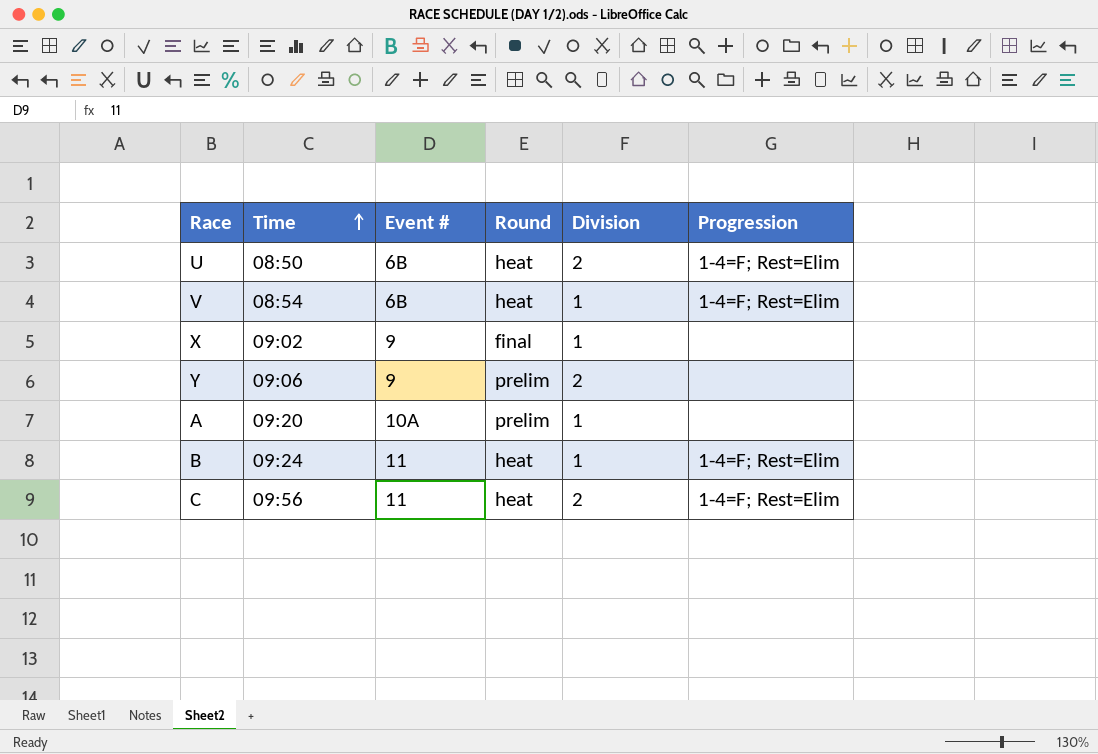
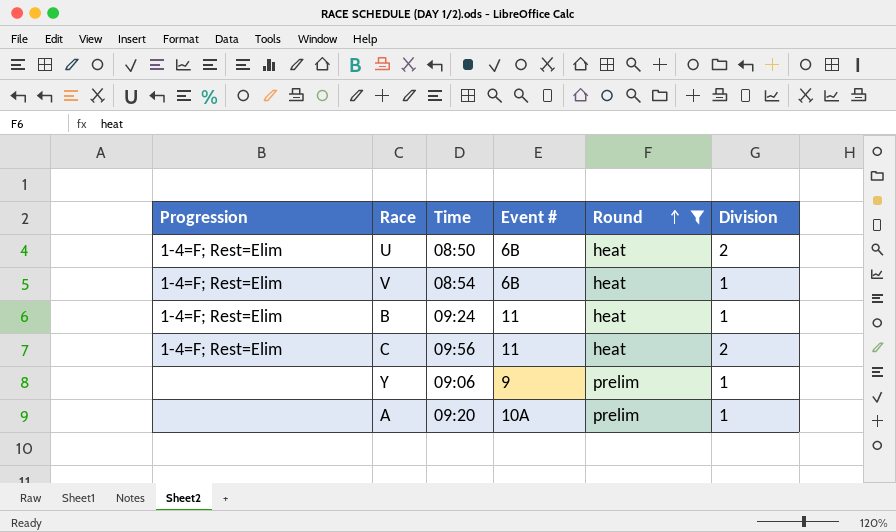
filter: none -> Round != final
row order: Time ascending -> Round ascending
column Progression | position: 6 -> 1
Y | Division: 2 -> 1

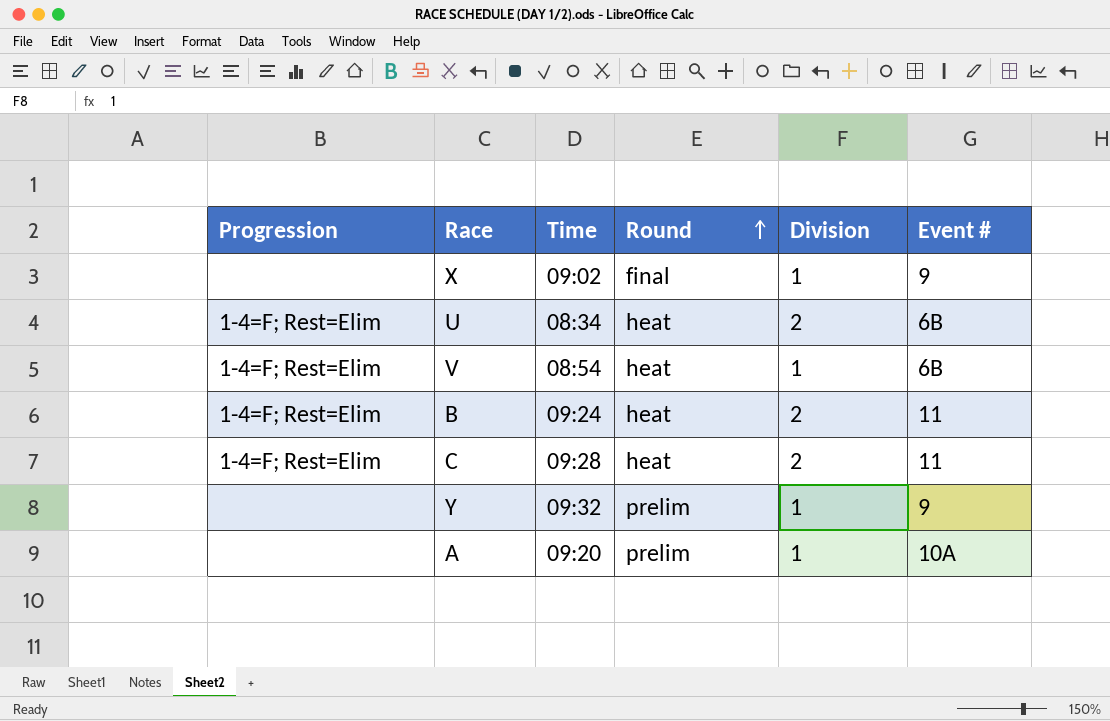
filter: Round != final -> none
column Event # | position: 4 -> 6
U | Time: 08:50 -> 08:34
B | Division: 1 -> 2
C | Time: 09:56 -> 09:28
Y | Time: 09:06 -> 09:32

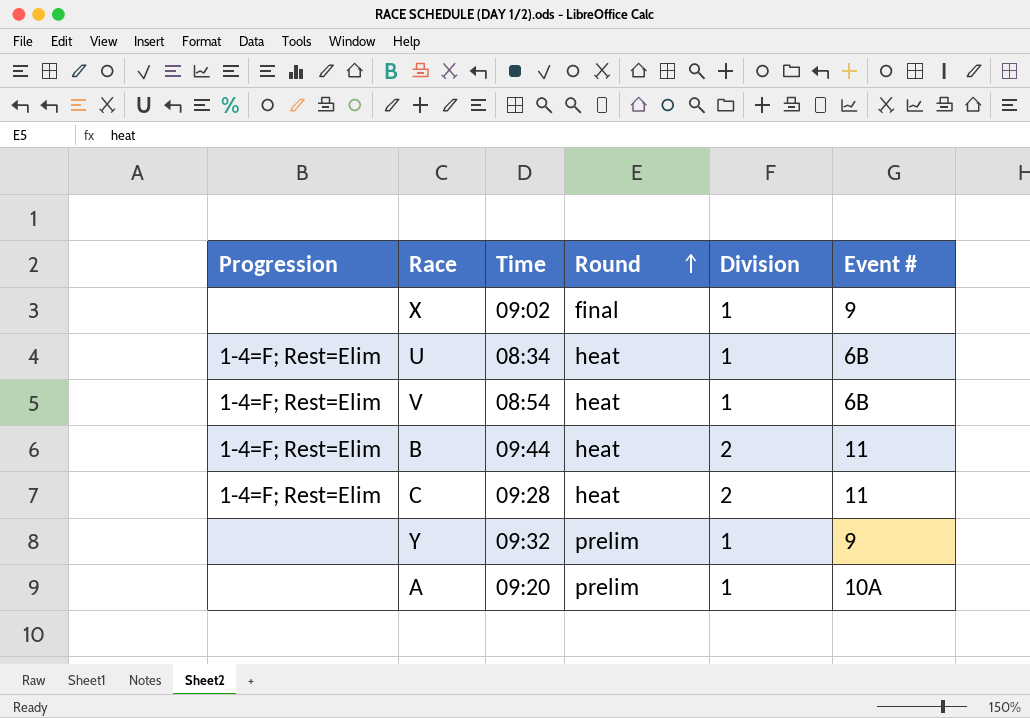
U | Division: 2 -> 1
B | Time: 09:24 -> 09:44

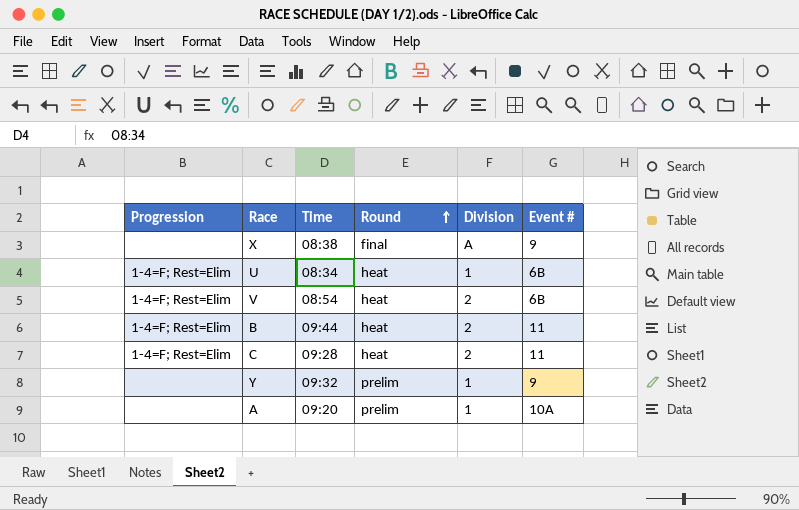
X | Time: 09:02 -> 08:38
X | Division: 1 -> A
V | Division: 1 -> 2

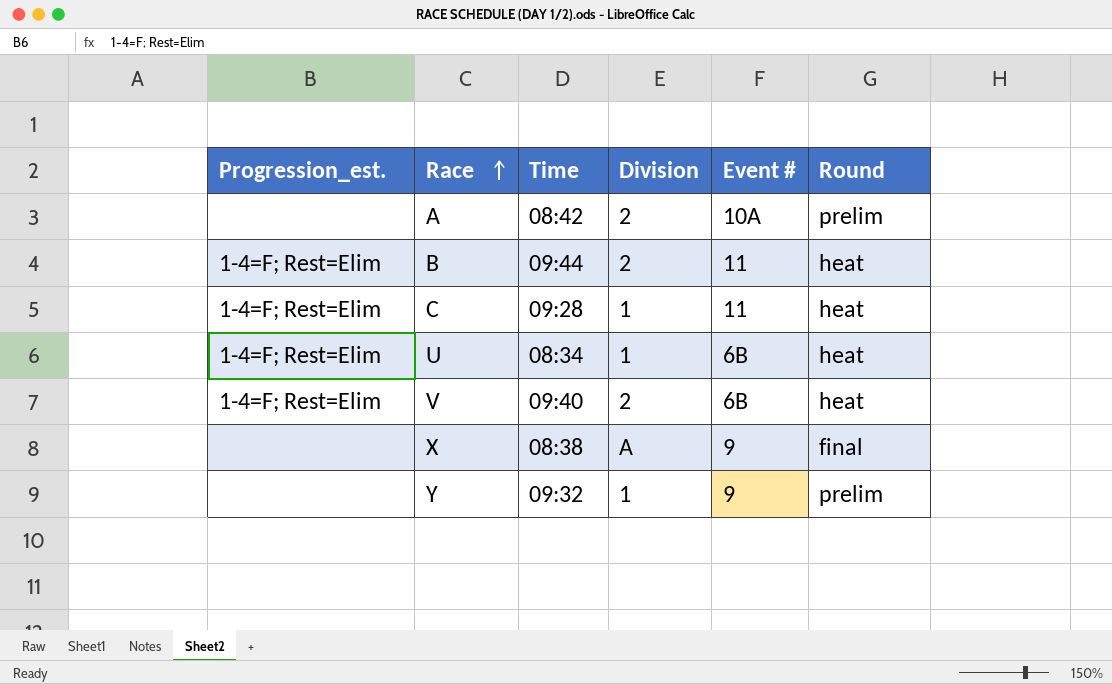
row order: Round ascending -> Race ascending
column name: Progression -> Progression_est.
column Round | position: 4 -> 6
A | Time: 09:20 -> 08:42
A | Division: 1 -> 2
C | Division: 2 -> 1
V | Time: 08:54 -> 09:40

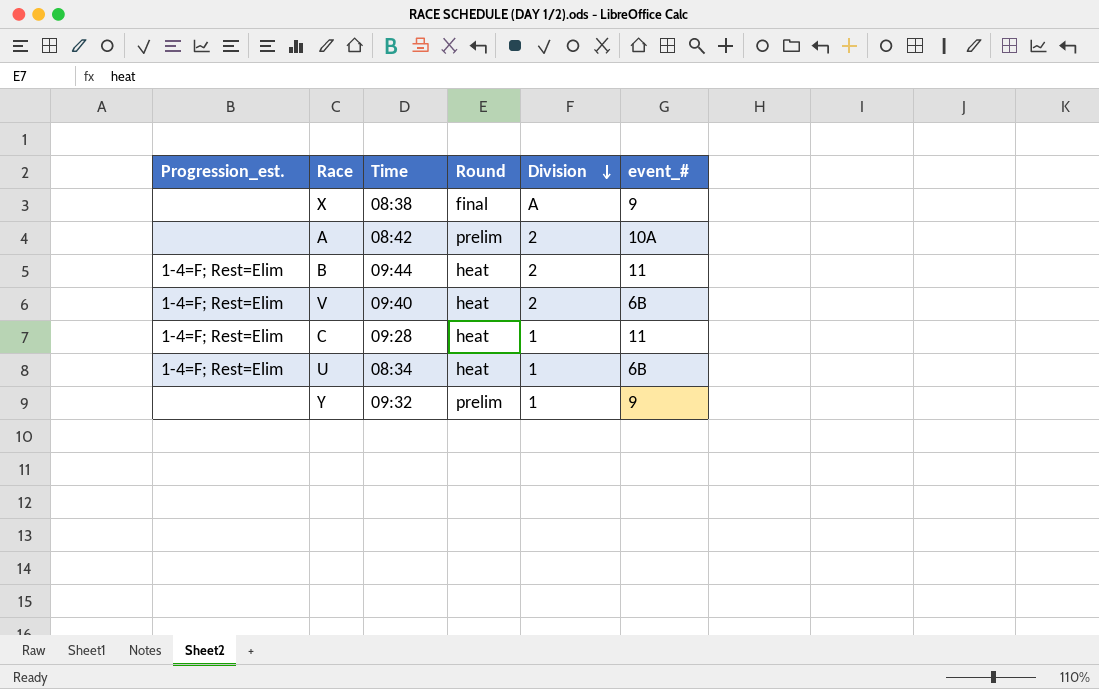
row order: Race ascending -> Division descending
column Round | position: 6 -> 4
column name: Event # -> event_#

